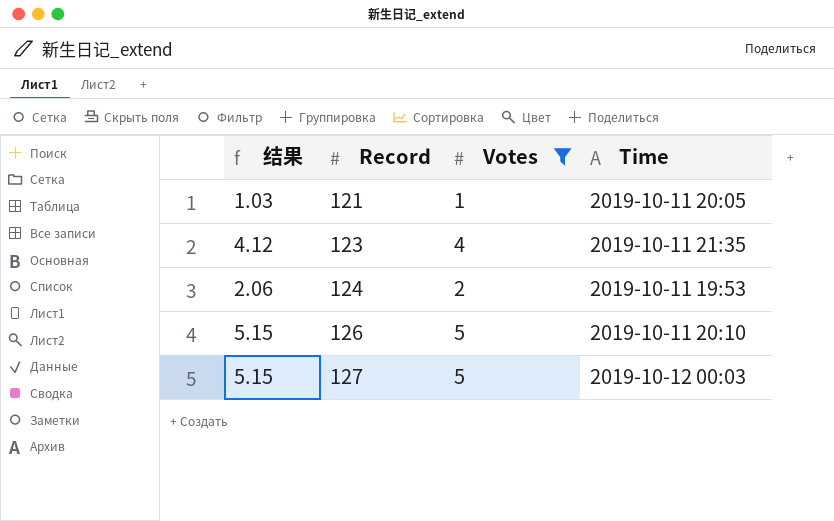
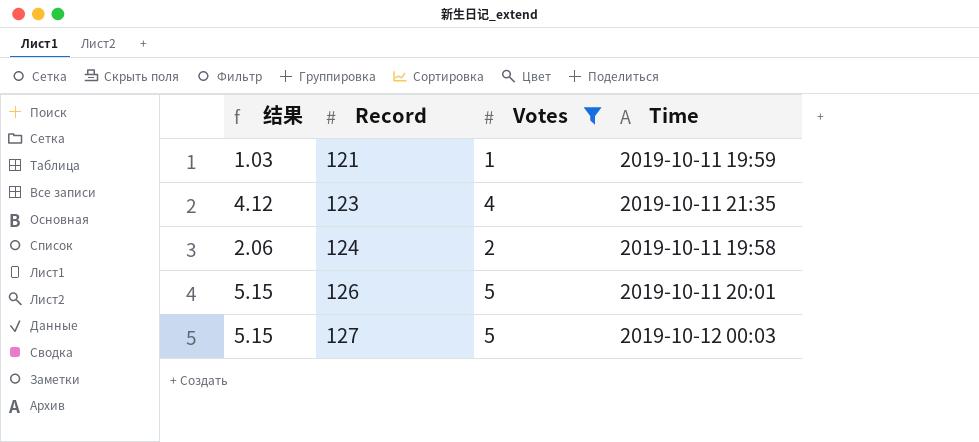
121 | Time: 2019-10-11 20:05 -> 2019-10-11 19:59
124 | Time: 2019-10-11 19:53 -> 2019-10-11 19:58
126 | Time: 2019-10-11 20:10 -> 2019-10-11 20:01

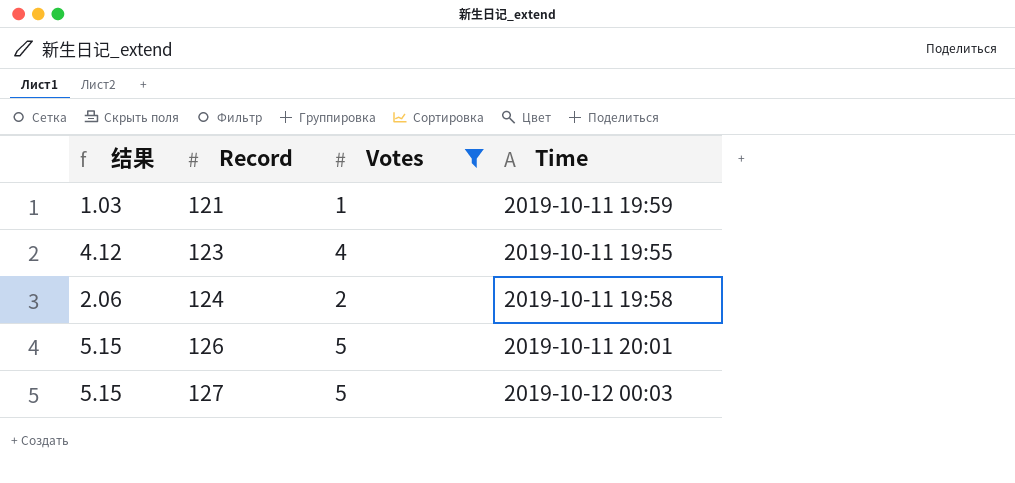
123 | Time: 2019-10-11 21:35 -> 2019-10-11 19:55

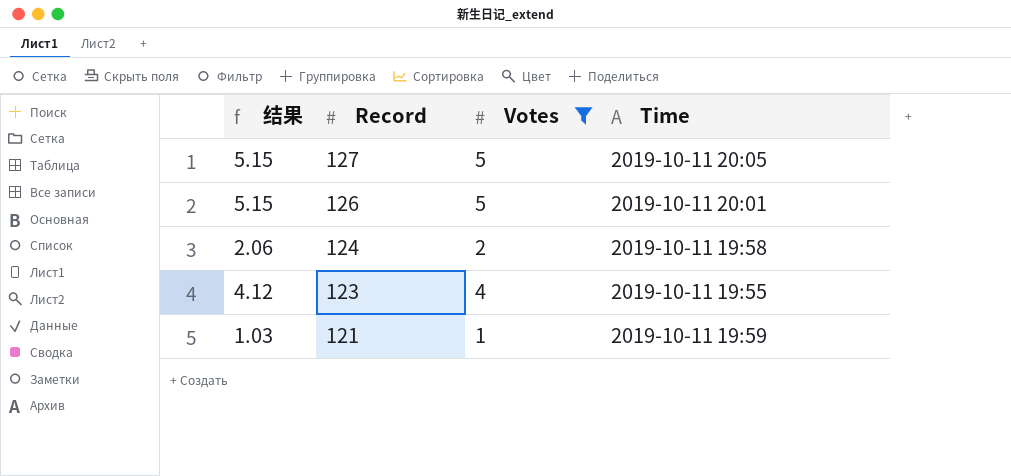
row order: Record ascending -> Record descending
127 | Time: 2019-10-12 00:03 -> 2019-10-11 20:05

